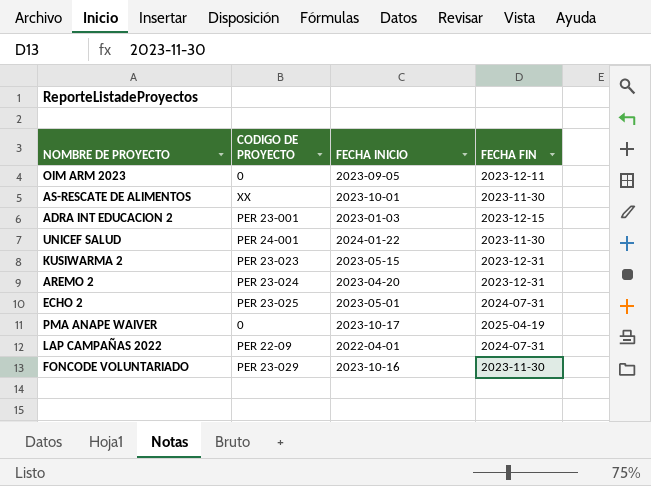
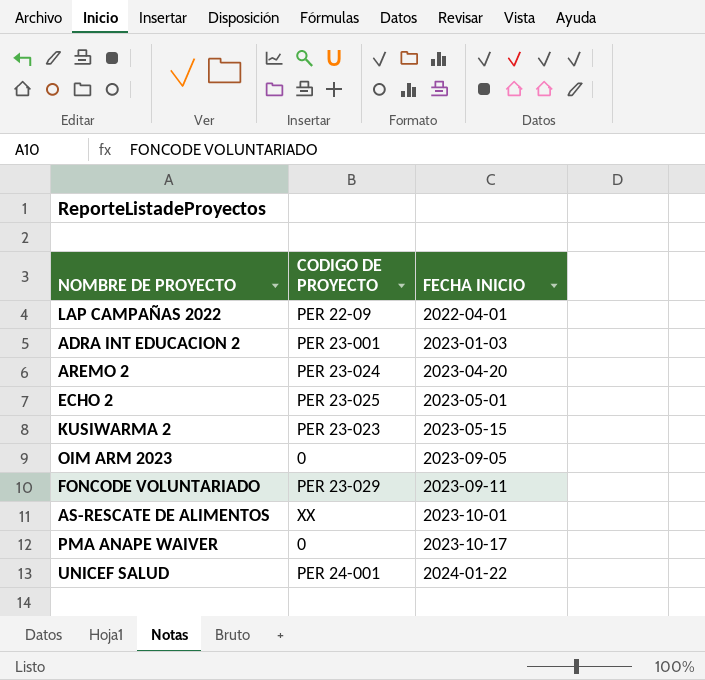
row order: none -> FECHA INICIO ascending
column FECHA FIN | position: 4 -> none
FONCODE VOLUNTARIADO | FECHA INICIO: 2023-10-16 -> 2023-09-11

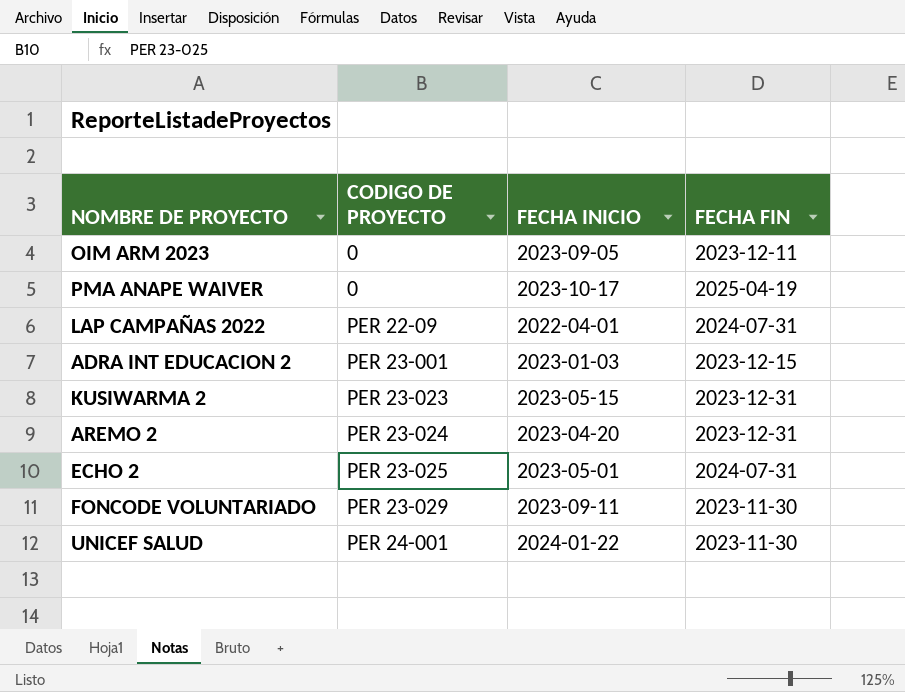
row order: FECHA INICIO ascending -> CODIGO DE PROYECTO ascending
column FECHA FIN | position: none -> 4
row AS-RESCATE DE ALIMENTOS: XX | 2023-10-01 -> none

